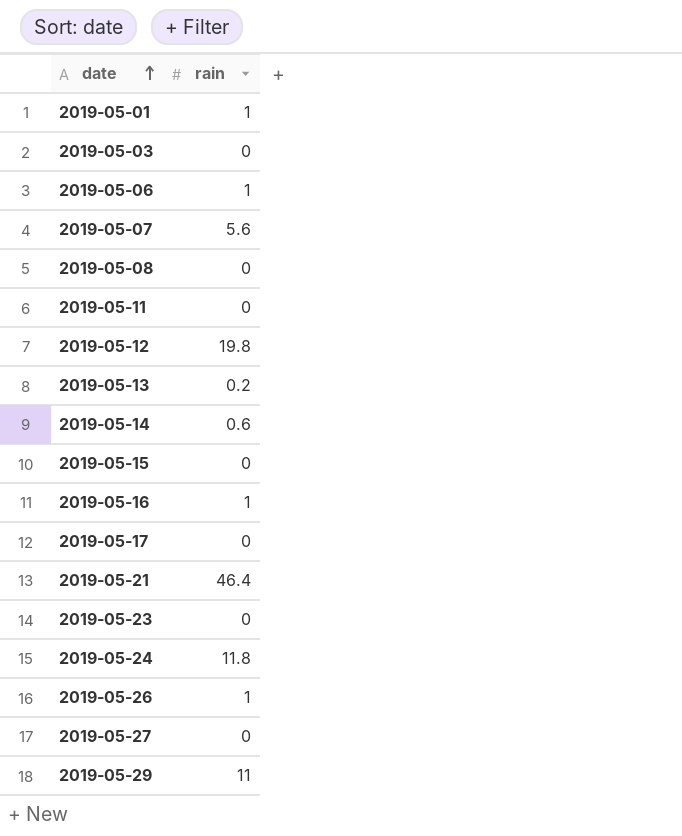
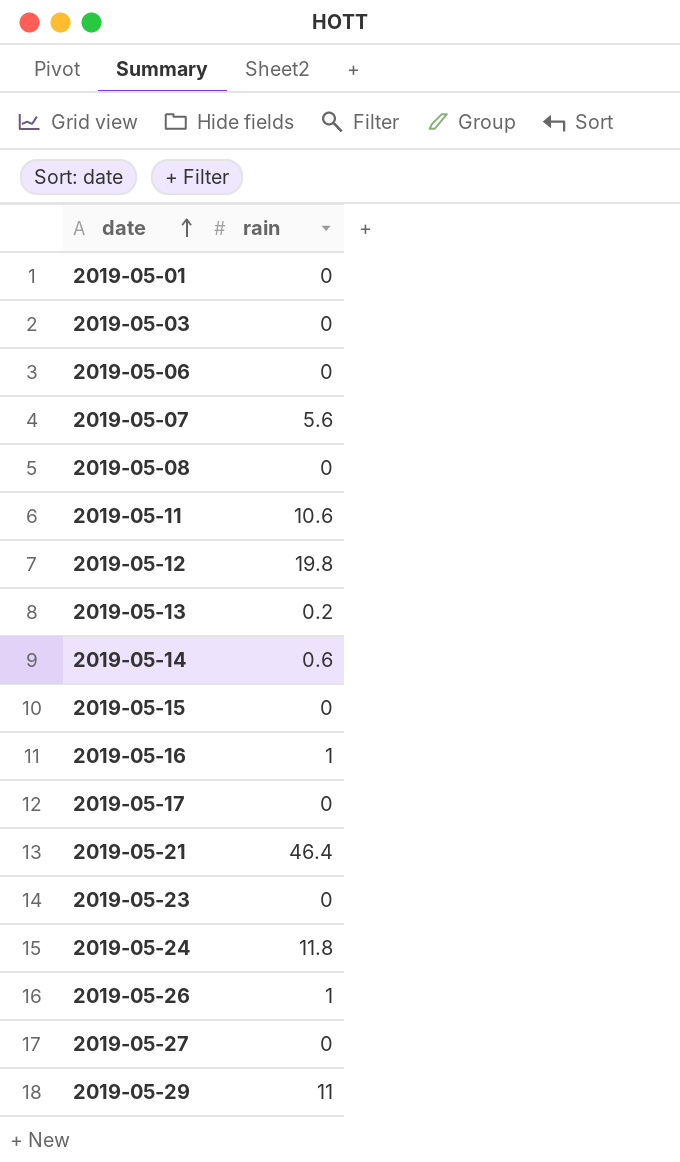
2019-05-01 | rain: 1 -> 0
2019-05-06 | rain: 1 -> 0
2019-05-11 | rain: 0 -> 10.6

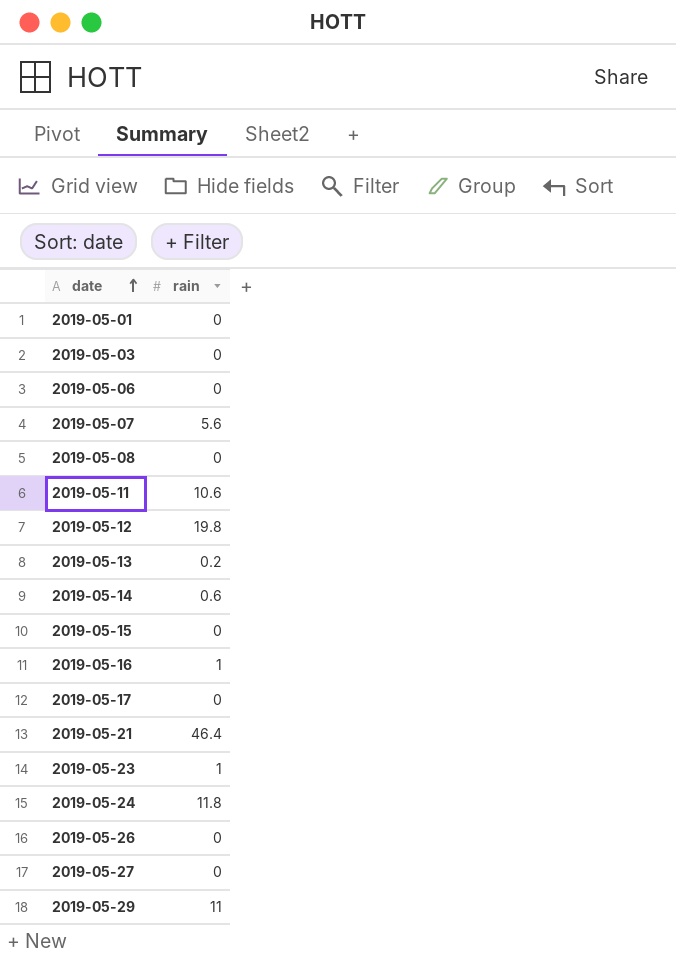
2019-05-23 | rain: 0 -> 1
2019-05-26 | rain: 1 -> 0

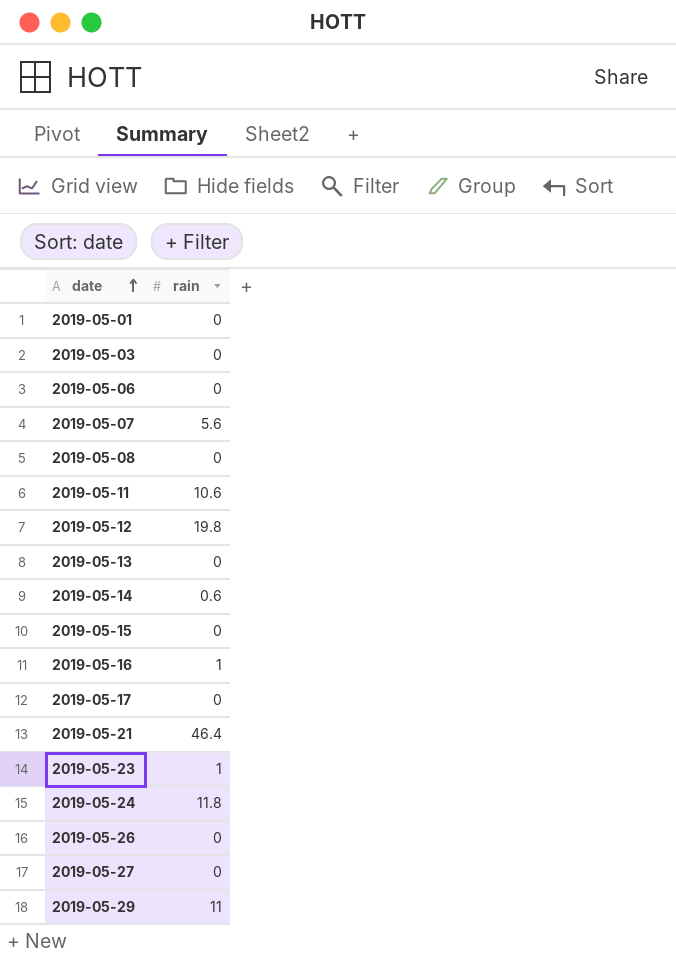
2019-05-13 | rain: 0.2 -> 0

